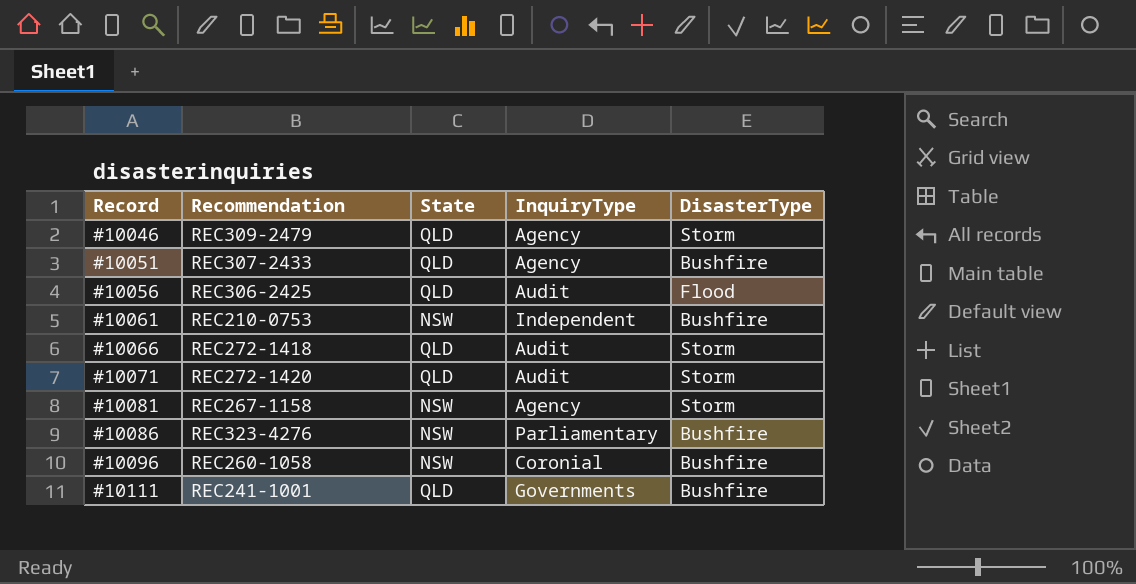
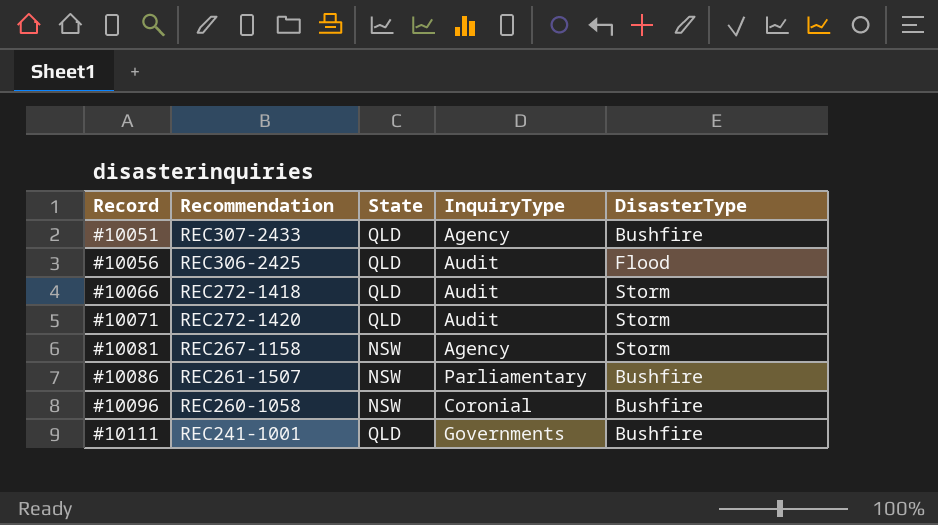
row #10046: REC309-2479 | QLD | Agency | Storm -> none
row #10061: REC210-0753 | NSW | Independent | Bushfire -> none
#10086 | Recommendation: REC323-4276 -> REC261-1507

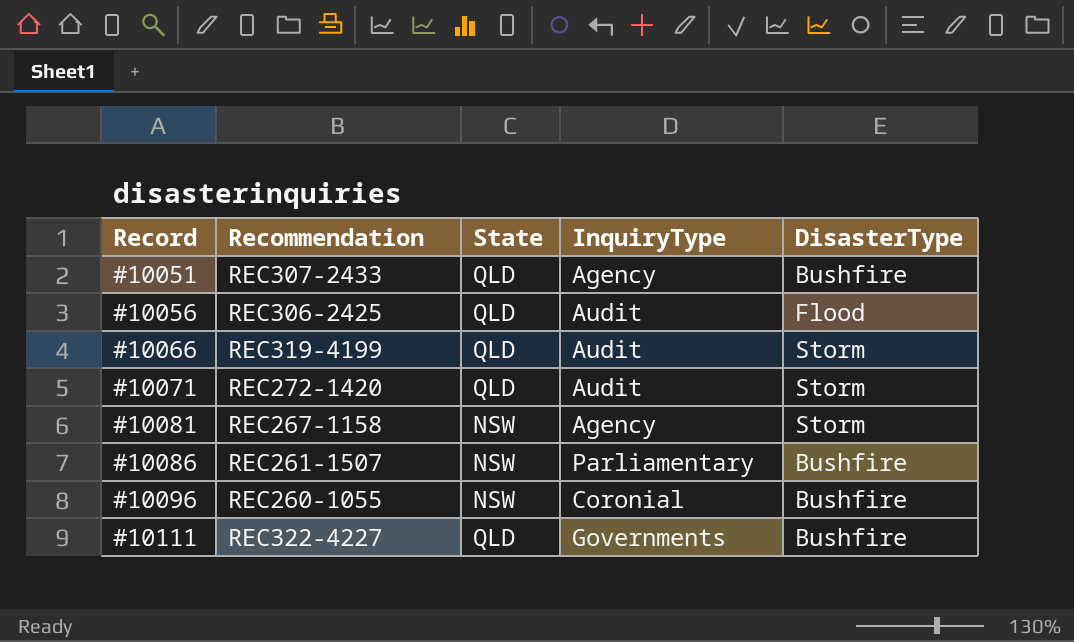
#10066 | Recommendation: REC272-1418 -> REC319-4199
#10096 | Recommendation: REC260-1058 -> REC260-1055
#10111 | Recommendation: REC241-1001 -> REC322-4227

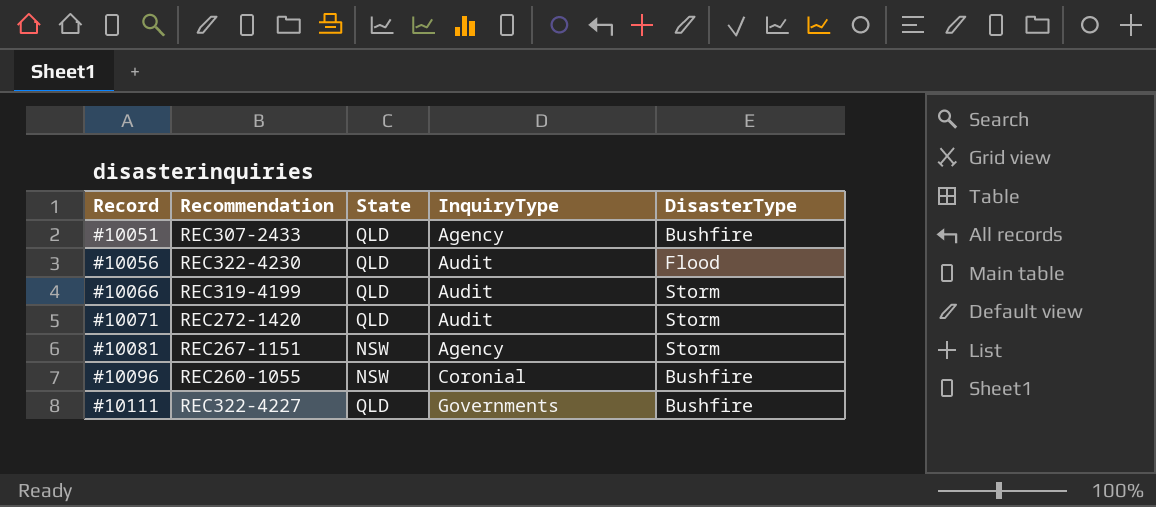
row #10086: REC261-1507 | NSW | Parliamentary | Bushfire -> none
#10056 | Recommendation: REC306-2425 -> REC322-4230
#10081 | Recommendation: REC267-1158 -> REC267-1151

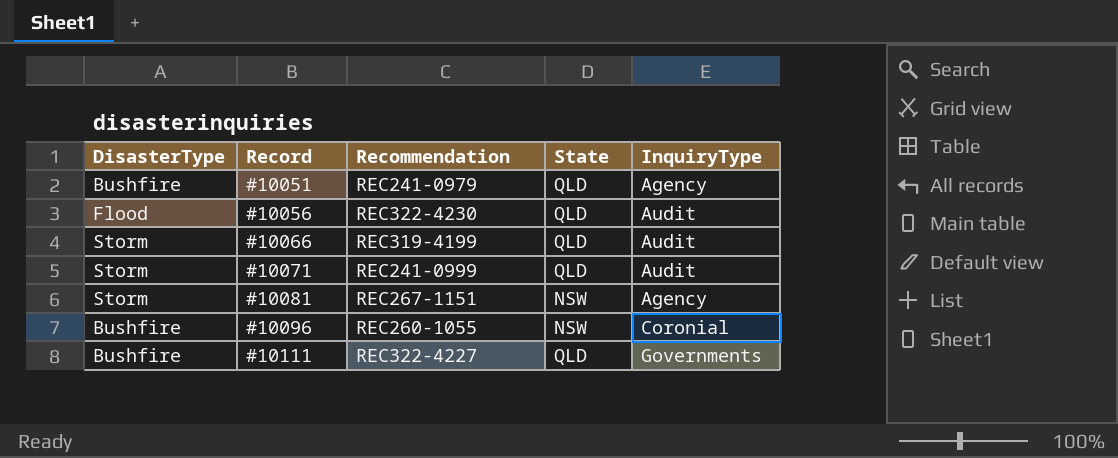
column DisasterType | position: 5 -> 1
#10051 | Recommendation: REC307-2433 -> REC241-0979
#10071 | Recommendation: REC272-1420 -> REC241-0999

